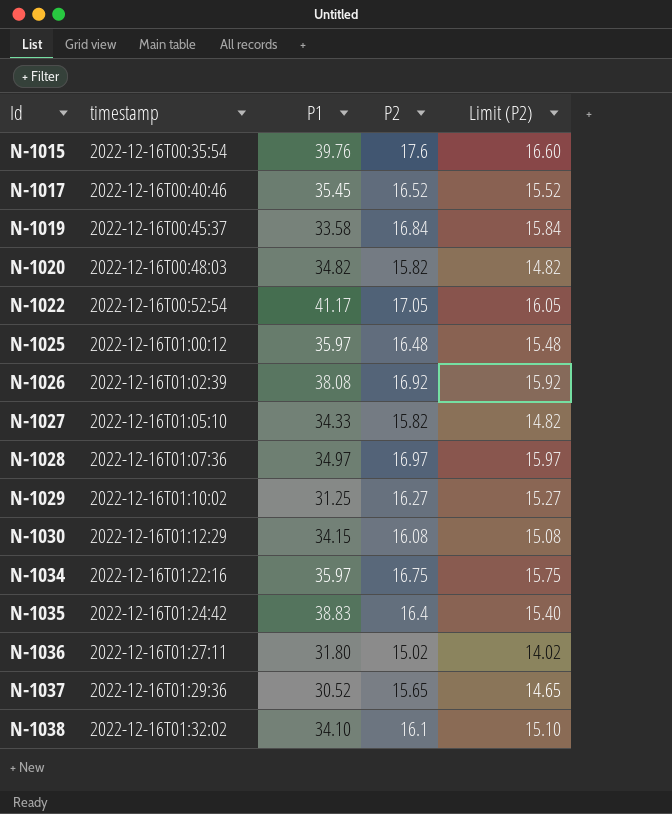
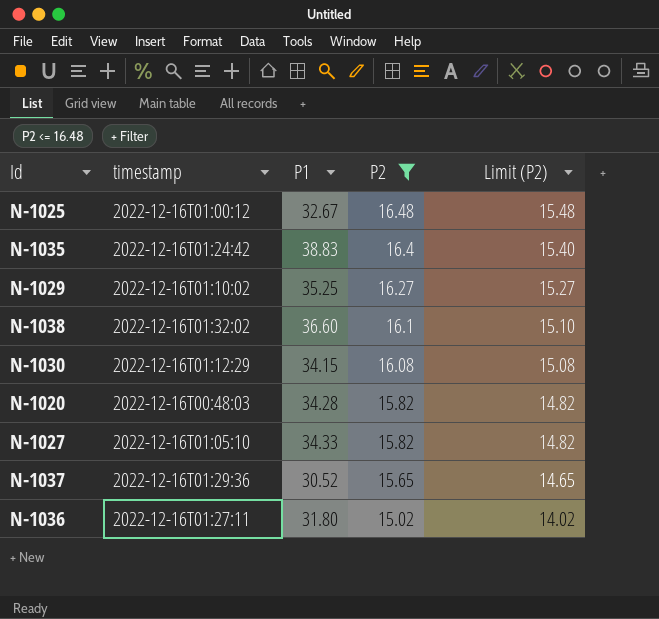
filter: none -> P2 <= 16.48
row order: Id ascending -> P2 descending
N-1025 | P1: 35.97 -> 32.67
N-1029 | P1: 31.25 -> 35.25
N-1038 | P1: 34.10 -> 36.60
N-1020 | P1: 34.82 -> 34.28

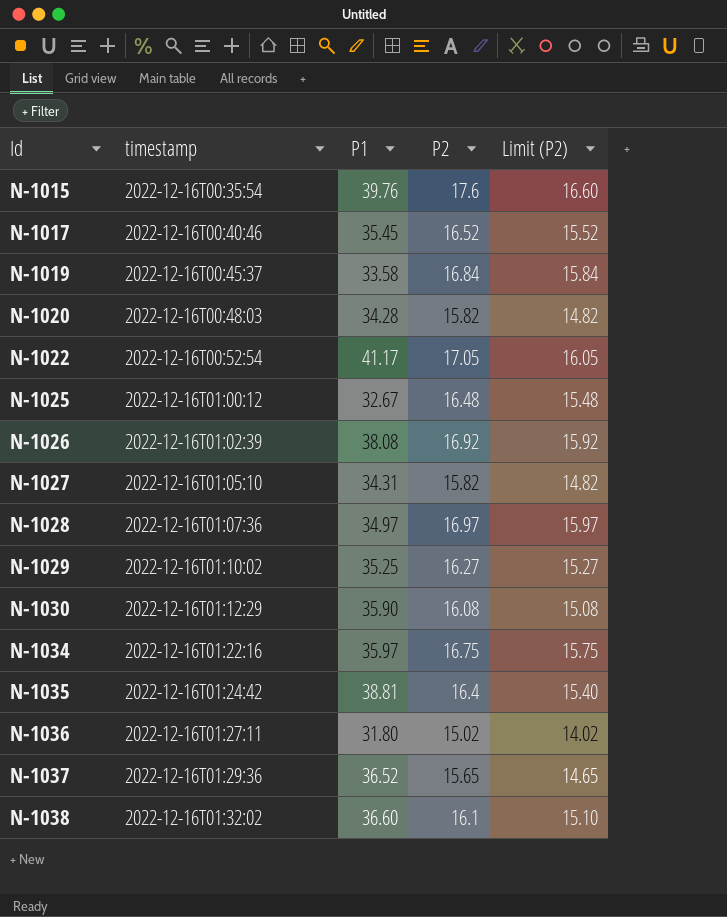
filter: P2 <= 16.48 -> none
row order: P2 descending -> Id ascending
N-1027 | P1: 34.33 -> 34.31
N-1030 | P1: 34.15 -> 35.90
N-1035 | P1: 38.83 -> 38.81
N-1037 | P1: 30.52 -> 36.52

